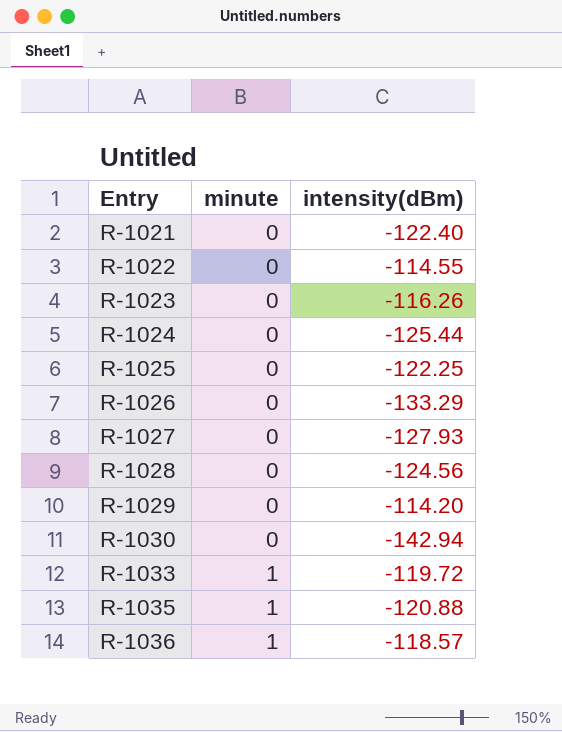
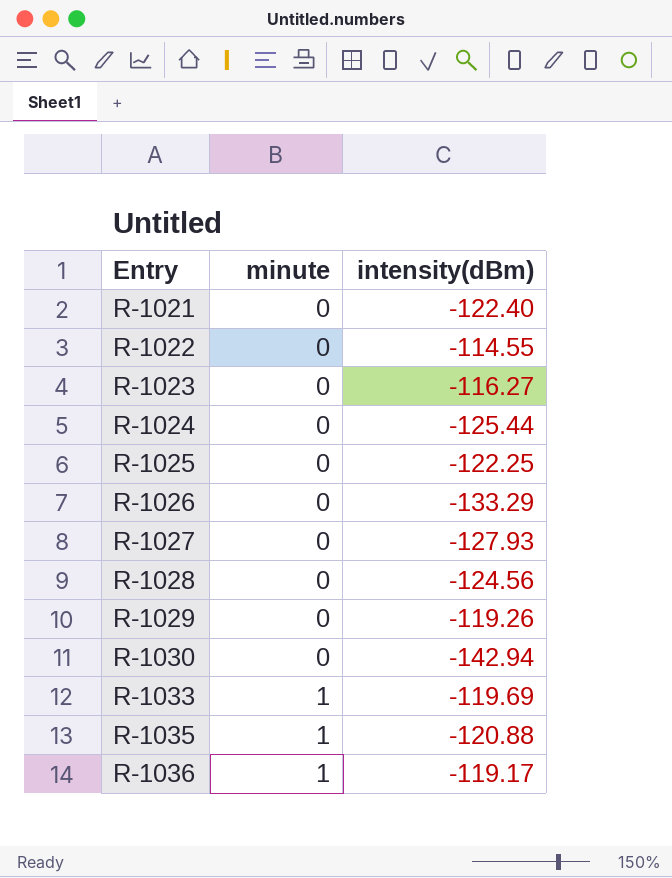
R-1023 | intensity(dBm): -116.26 -> -116.27
R-1029 | intensity(dBm): -114.20 -> -119.26
R-1033 | intensity(dBm): -119.72 -> -119.69
R-1036 | intensity(dBm): -118.57 -> -119.17

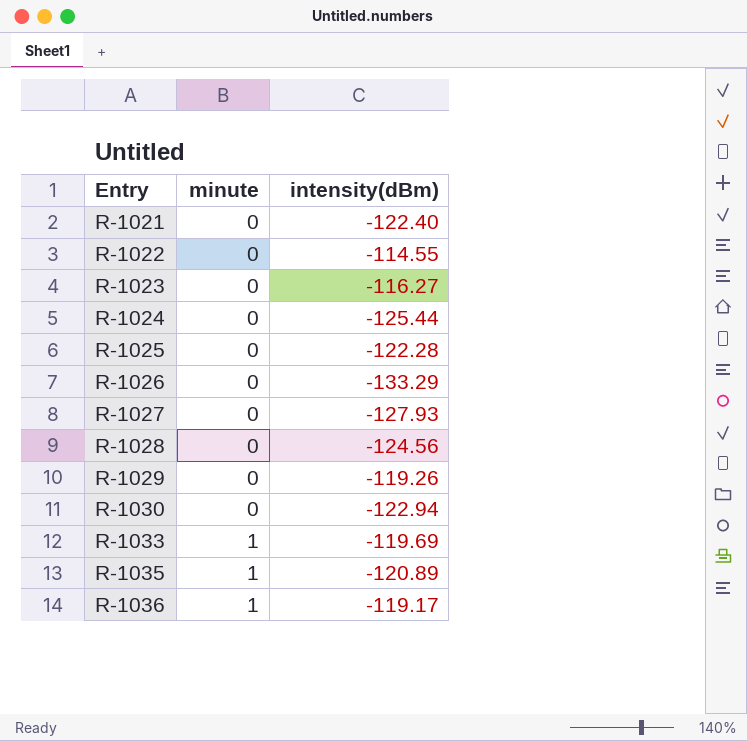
R-1025 | intensity(dBm): -122.25 -> -122.28
R-1030 | intensity(dBm): -142.94 -> -122.94
R-1035 | intensity(dBm): -120.88 -> -120.89

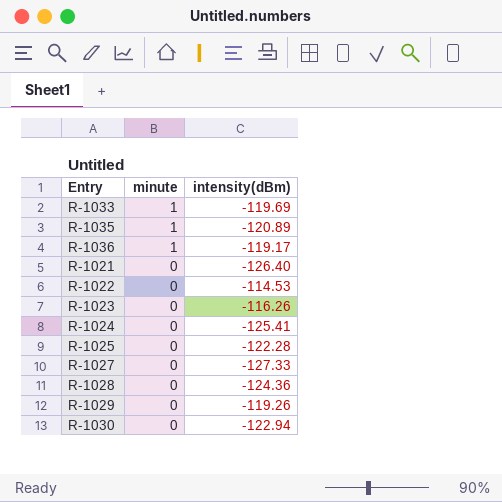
row order: Entry ascending -> minute descending
row R-1026: 0 | -133.29 -> none
R-1021 | intensity(dBm): -122.40 -> -126.40
R-1022 | intensity(dBm): -114.55 -> -114.53
R-1023 | intensity(dBm): -116.27 -> -116.26
R-1024 | intensity(dBm): -125.44 -> -125.41
R-1027 | intensity(dBm): -127.93 -> -127.33
R-1028 | intensity(dBm): -124.56 -> -124.36

